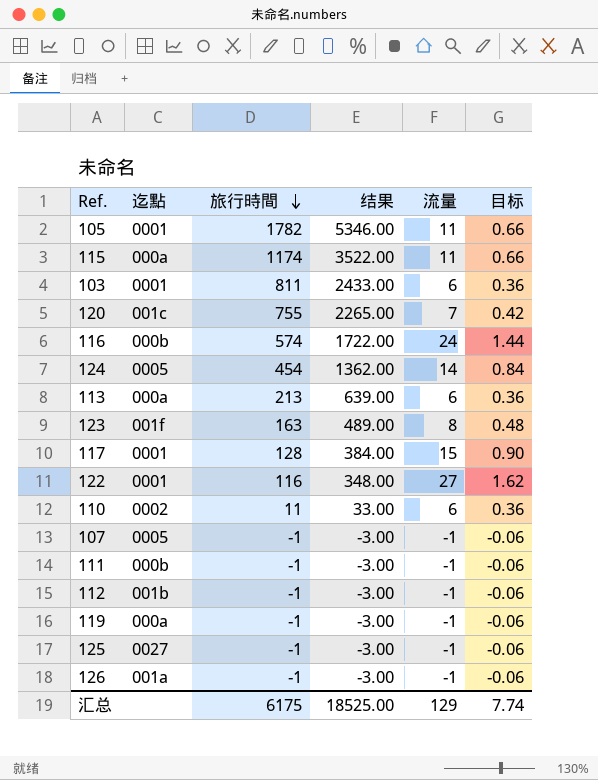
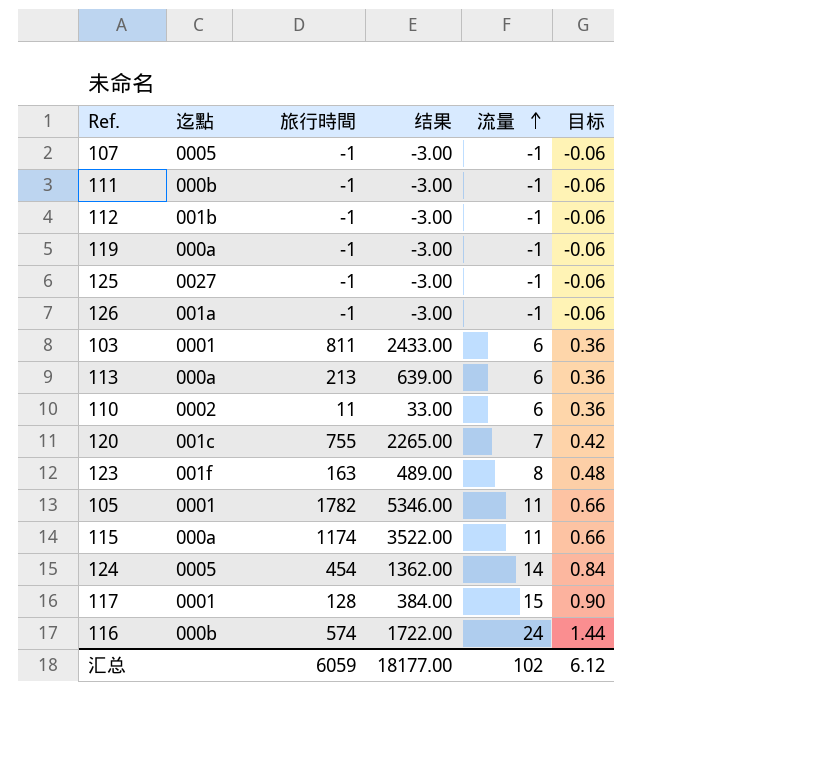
row order: 旅行時間 descending -> 流量 ascending
row 122: 0001 | 116 | 348.00 | 27 | 1.62 -> none
汇总 | 旅行時間: 6175 -> 6059
汇总 | 结果: 18525.00 -> 18177.00
汇总 | 流量: 129 -> 102
汇总 | 目标: 7.74 -> 6.12

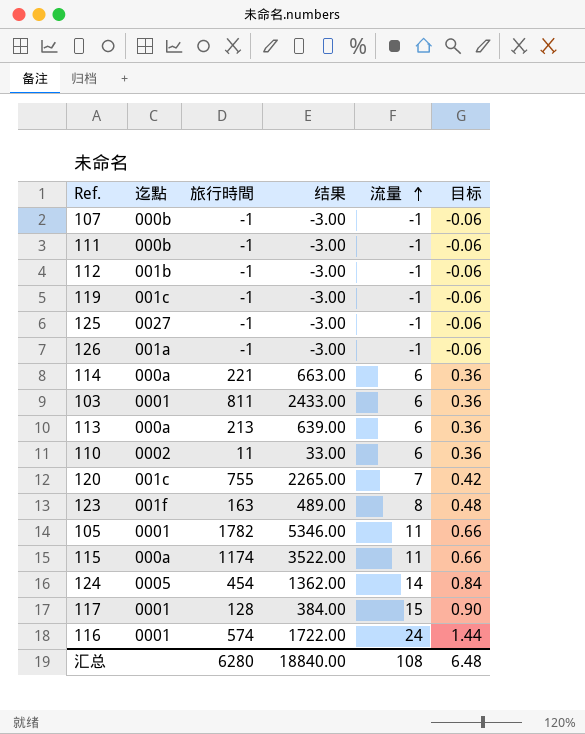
107 | 迄點: 0005 -> 000b
119 | 迄點: 000a -> 001c
row 114: none -> 000a | 221 | 663.00 | 6 | 0.36
116 | 迄點: 000b -> 0001
汇总 | 旅行時間: 6059 -> 6280
汇总 | 结果: 18177.00 -> 18840.00
汇总 | 流量: 102 -> 108
汇总 | 目标: 6.12 -> 6.48

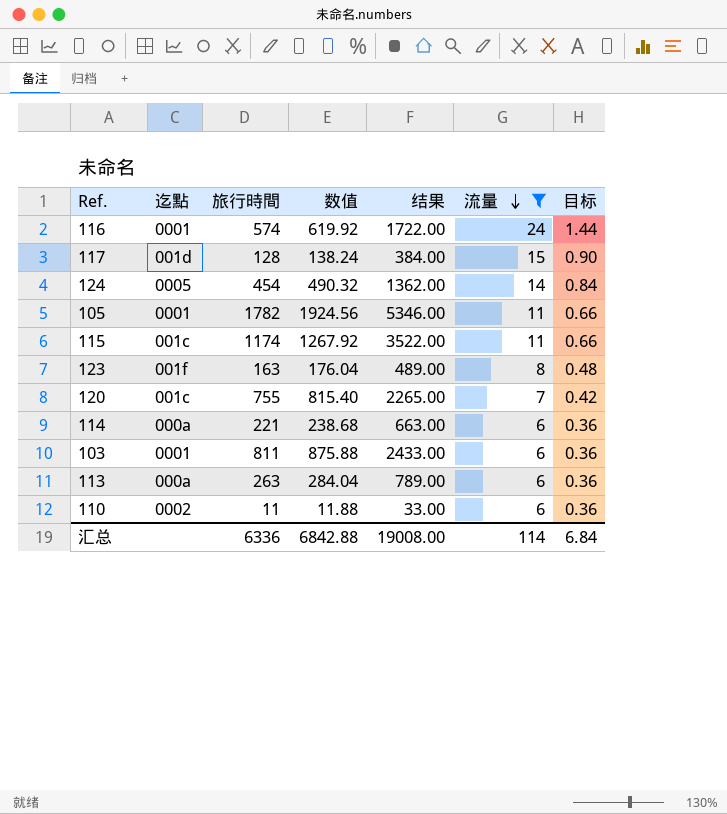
filter: none -> 流量 != -1
row order: 流量 ascending -> 流量 descending
column 数值 | formula: none -> [旅行時間] * 1.08
117 | 迄點: 0001 -> 001d
115 | 迄點: 000a -> 001c
113 | 旅行時間: 213 -> 263
113 | 结果: 639.00 -> 789.00
汇总 | 旅行時間: 6280 -> 6336
汇总 | 结果: 18840.00 -> 19008.00
汇总 | 流量: 108 -> 114
汇总 | 目标: 6.48 -> 6.84

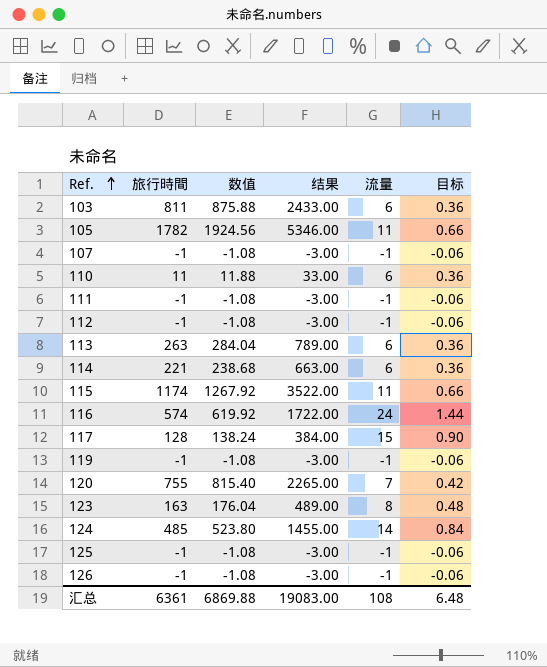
filter: 流量 != -1 -> none
row order: 流量 descending -> Ref. ascending
column 迄點 | position: 2 -> none
124 | 旅行時間: 454 -> 485
124 | 数值: 490.32 -> 523.80
124 | 结果: 1362.00 -> 1455.00
汇总 | 旅行時間: 6336 -> 6361
汇总 | 数值: 6842.88 -> 6869.88
汇总 | 结果: 19008.00 -> 19083.00
汇总 | 流量: 114 -> 108
汇总 | 目标: 6.84 -> 6.48

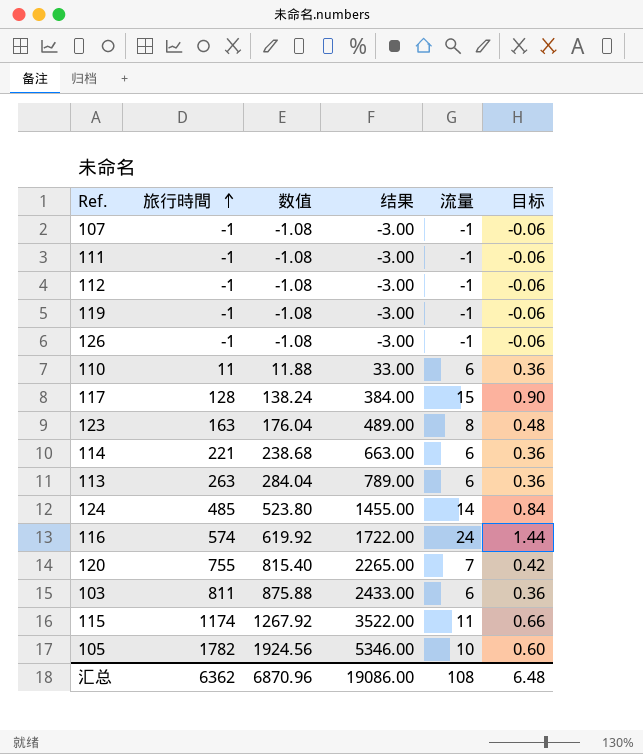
row order: Ref. ascending -> 旅行時間 ascending
row 125: -1 | -1.08 | -3.00 | -1 | -0.06 -> none
105 | 流量: 11 -> 10
105 | 目标: 0.66 -> 0.60
汇总 | 旅行時間: 6361 -> 6362
汇总 | 数值: 6869.88 -> 6870.96
汇总 | 结果: 19083.00 -> 19086.00

